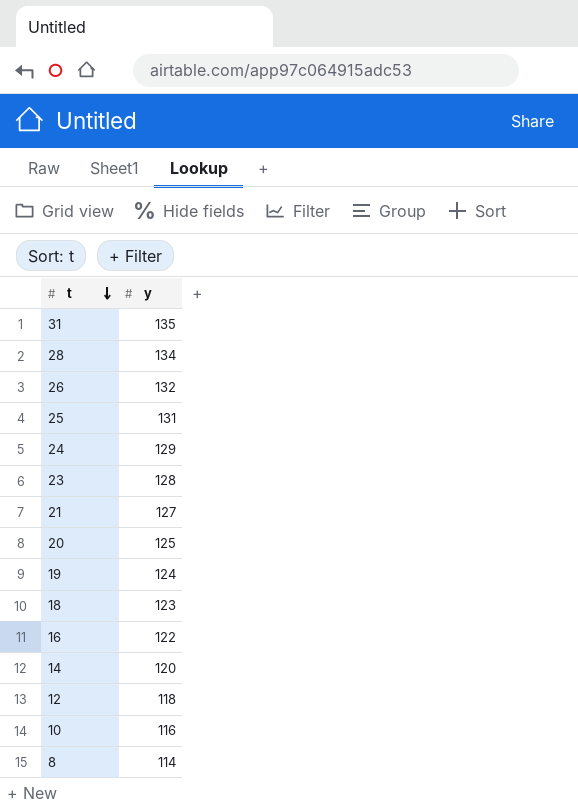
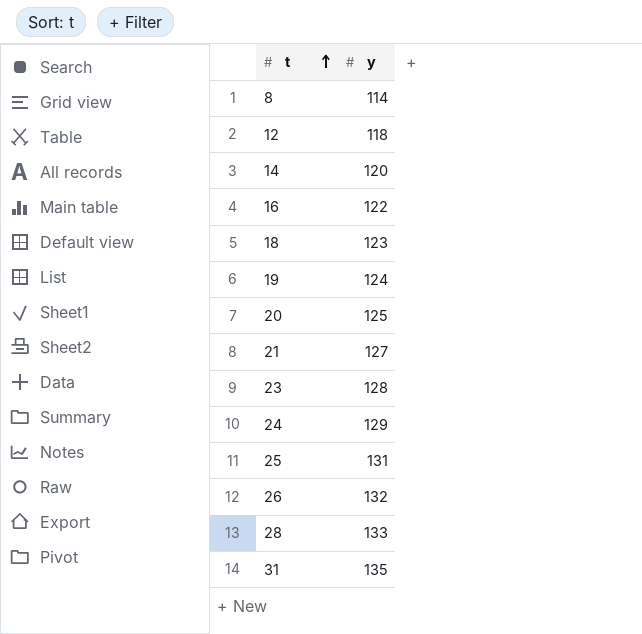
row order: t descending -> t ascending
row 10: 116 -> none
28 | y: 134 -> 133

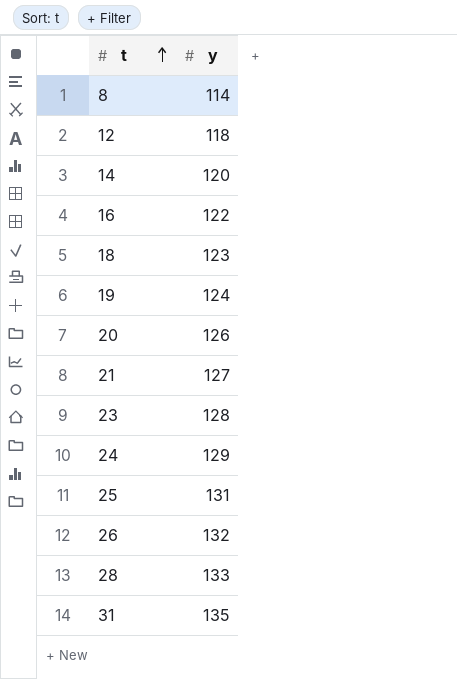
20 | y: 125 -> 126

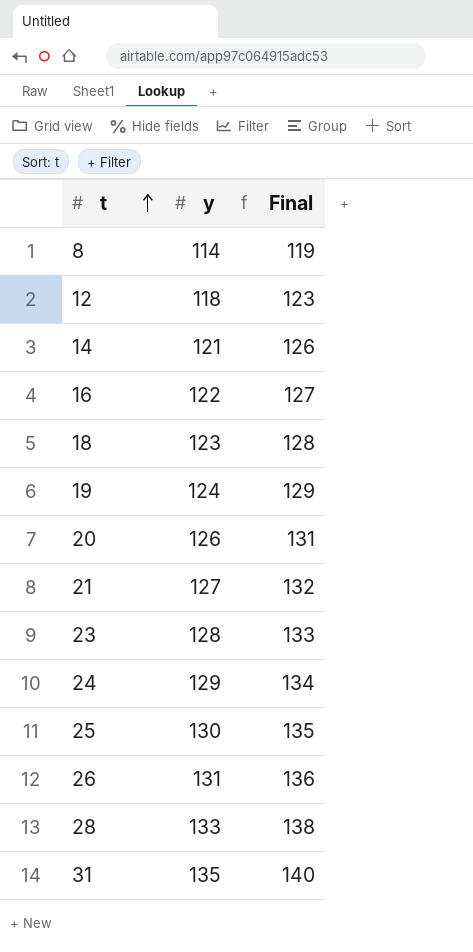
column Final | formula: none -> [y] + 5
14 | y: 120 -> 121
25 | y: 131 -> 130
26 | y: 132 -> 131

